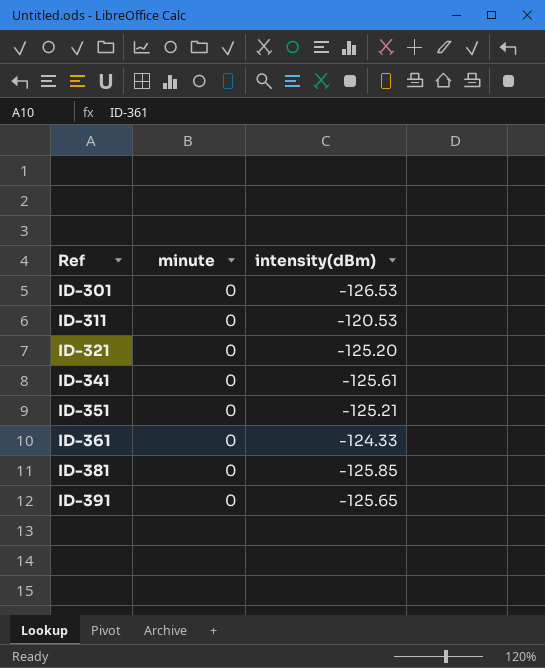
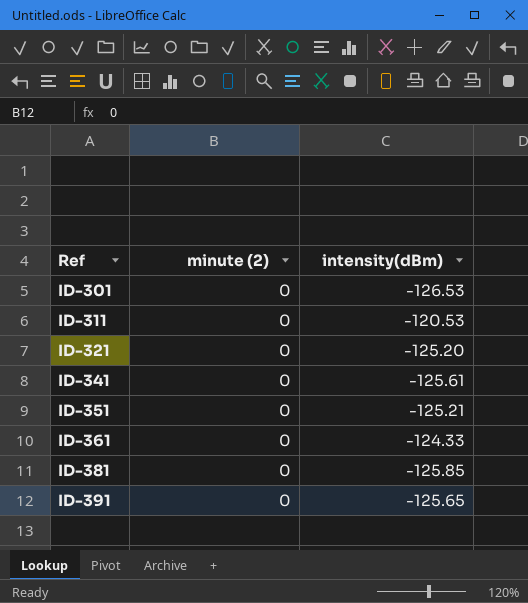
column name: minute -> minute (2)

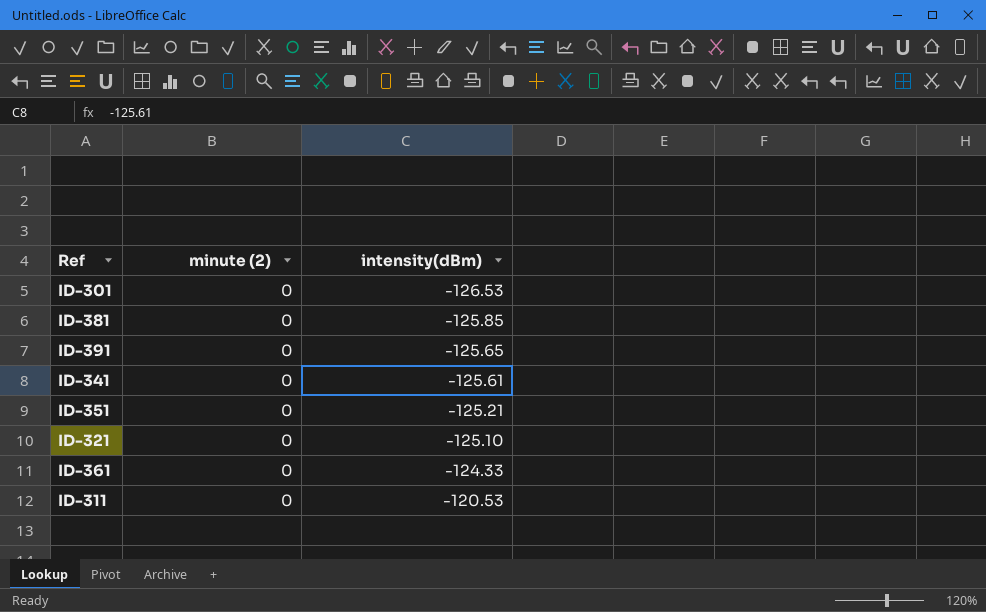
row order: Ref ascending -> intensity(dBm) ascending
ID-321 | intensity(dBm): -125.20 -> -125.10

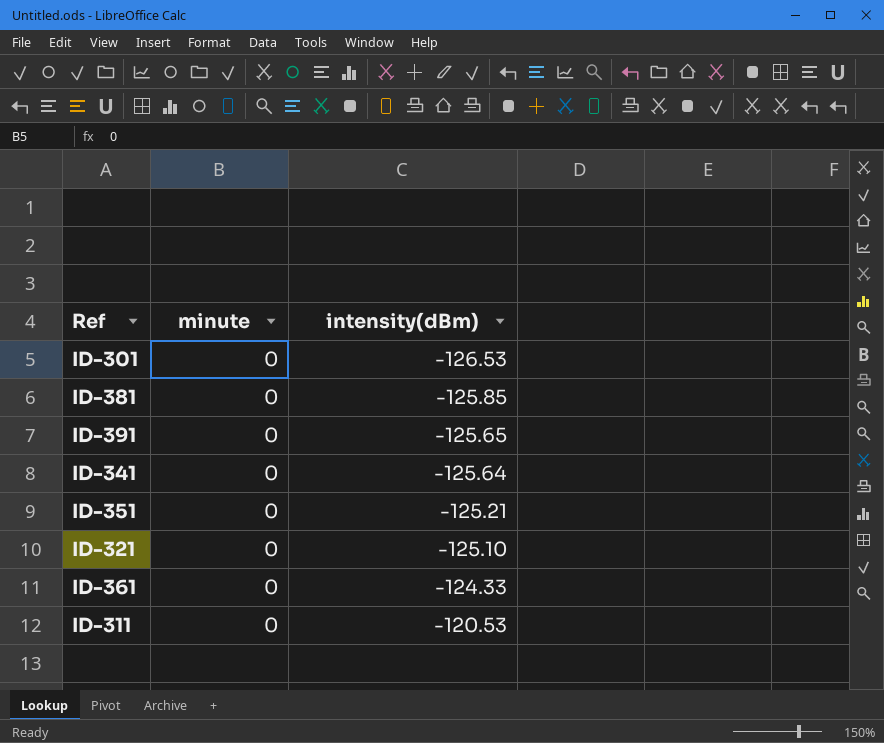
column name: minute (2) -> minute
ID-341 | intensity(dBm): -125.61 -> -125.64

